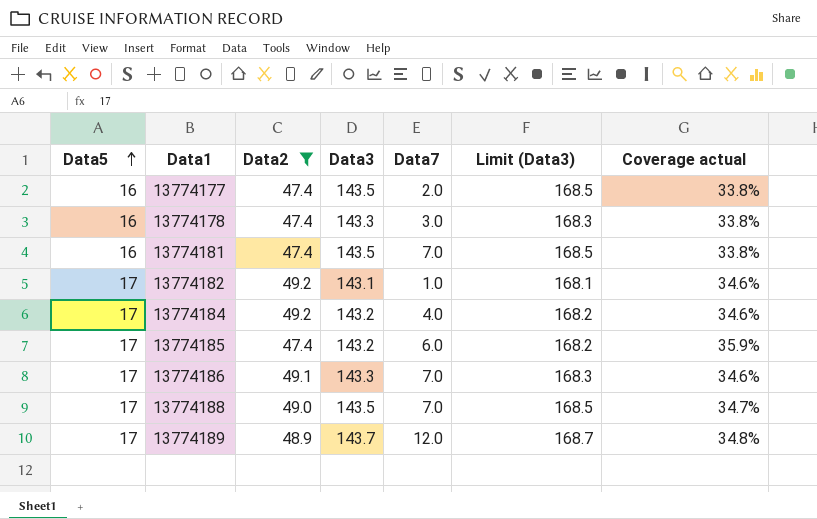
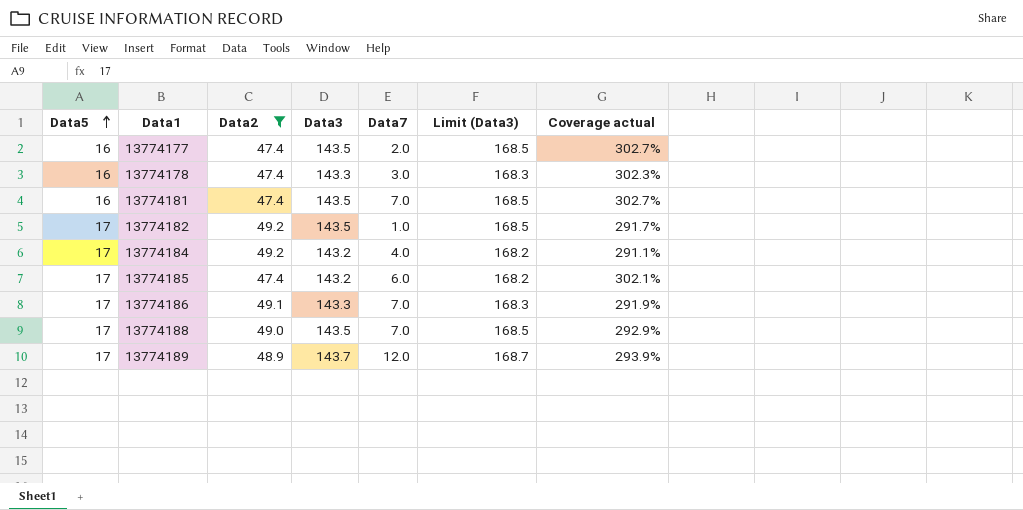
column Coverage actual | formula: [Data5] / [Data2] -> [Data3] / [Data2]
13774182 | Data3: 143.1 -> 143.5
13774182 | Limit (Data3): 168.1 -> 168.5

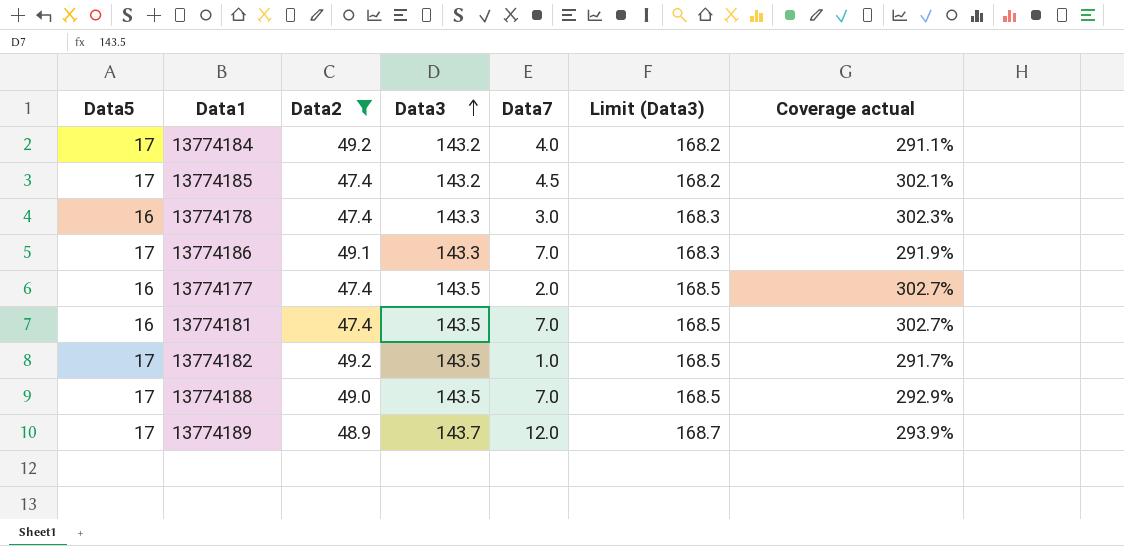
row order: Data5 ascending -> Data3 ascending
13774185 | Data7: 6.0 -> 4.5

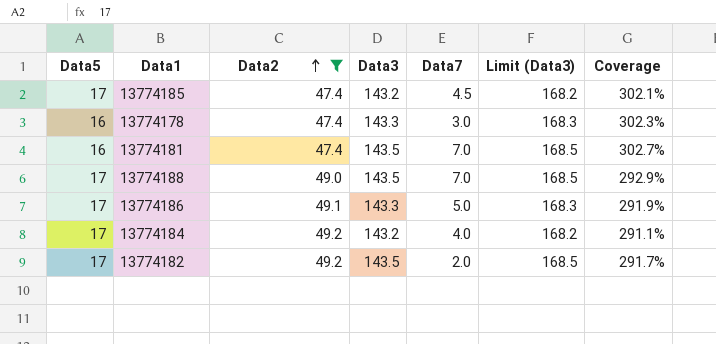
row order: Data3 ascending -> Data2 ascending
column name: Coverage actual -> Coverage
row 13774177: 16 | 47.4 | 143.5 | 2.0 | 168.5 | 302.7% -> none
row 13774189: 17 | 48.9 | 143.7 | 12.0 | 168.7 | 293.9% -> none
13774186 | Data7: 7.0 -> 5.0
13774182 | Data7: 1.0 -> 2.0

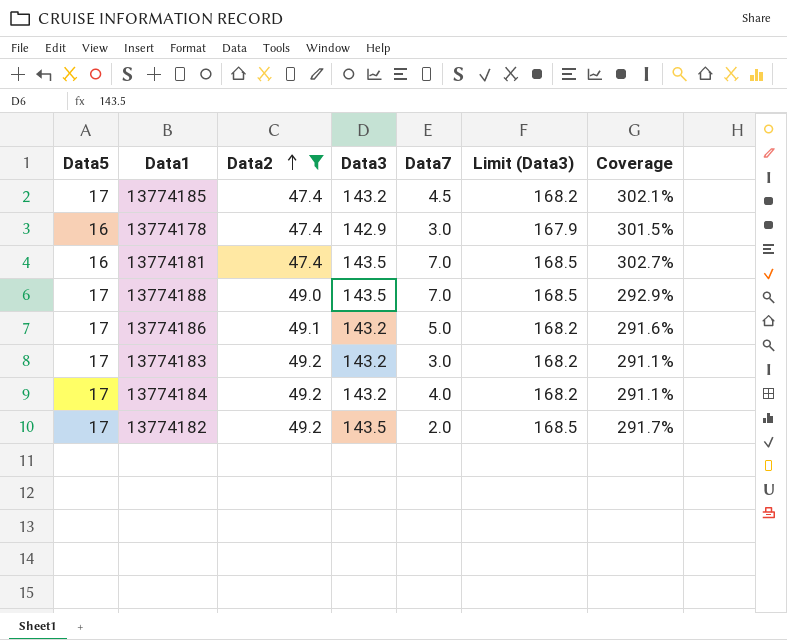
13774178 | Data3: 143.3 -> 142.9
13774178 | Limit (Data3): 168.3 -> 167.9
13774178 | Coverage: 302.3% -> 301.5%
13774186 | Data3: 143.3 -> 143.2
13774186 | Limit (Data3): 168.3 -> 168.2
13774186 | Coverage: 291.9% -> 291.6%
row 13774183: none -> 17 | 49.2 | 143.2 | 3.0 | 168.2 | 291.1%

